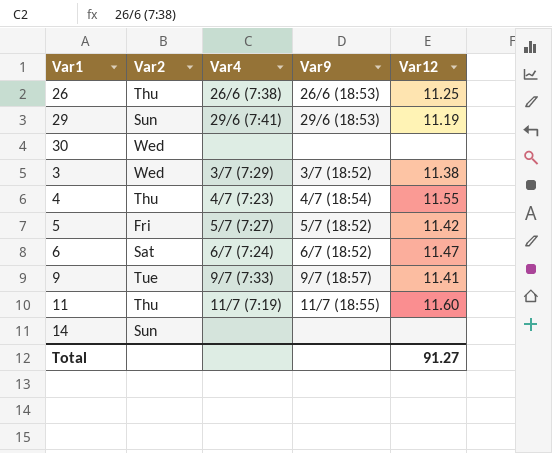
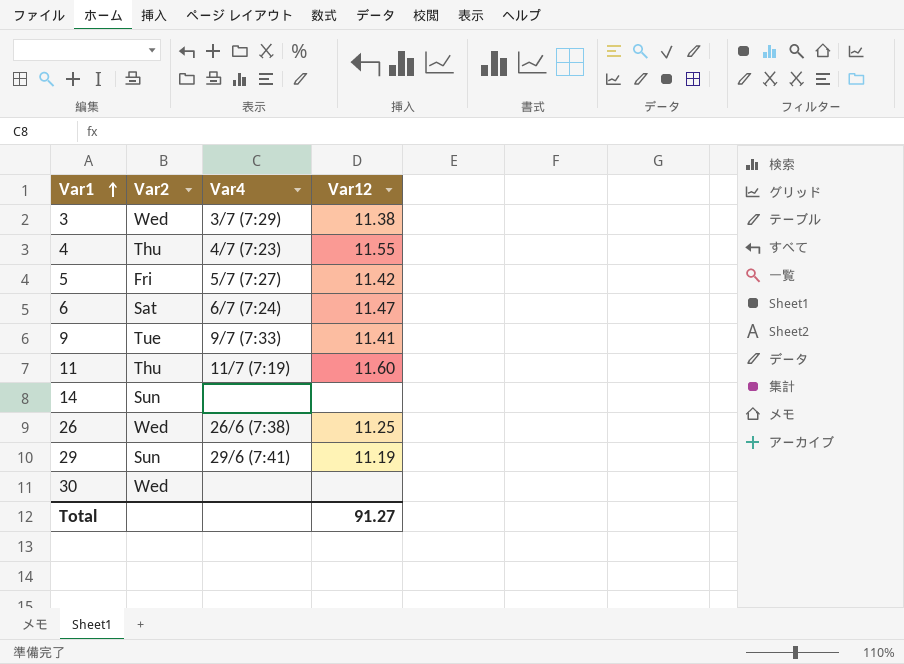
row order: none -> Var1 ascending
column Var9 | position: 4 -> none
26 | Var2: Thu -> Wed

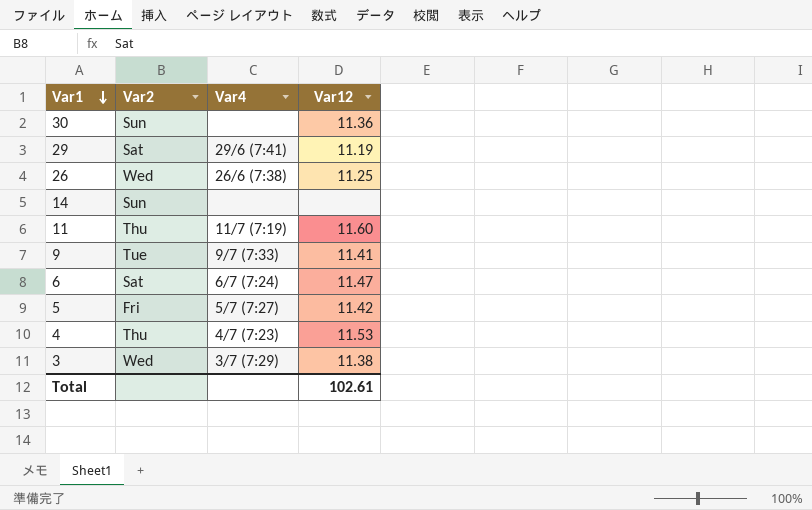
row order: Var1 ascending -> Var1 descending
30 | Var2: Wed -> Sun
30 | Var12: none -> 11.36
29 | Var2: Sun -> Sat
4 | Var12: 11.55 -> 11.53
Total | Var12: 91.27 -> 102.61

